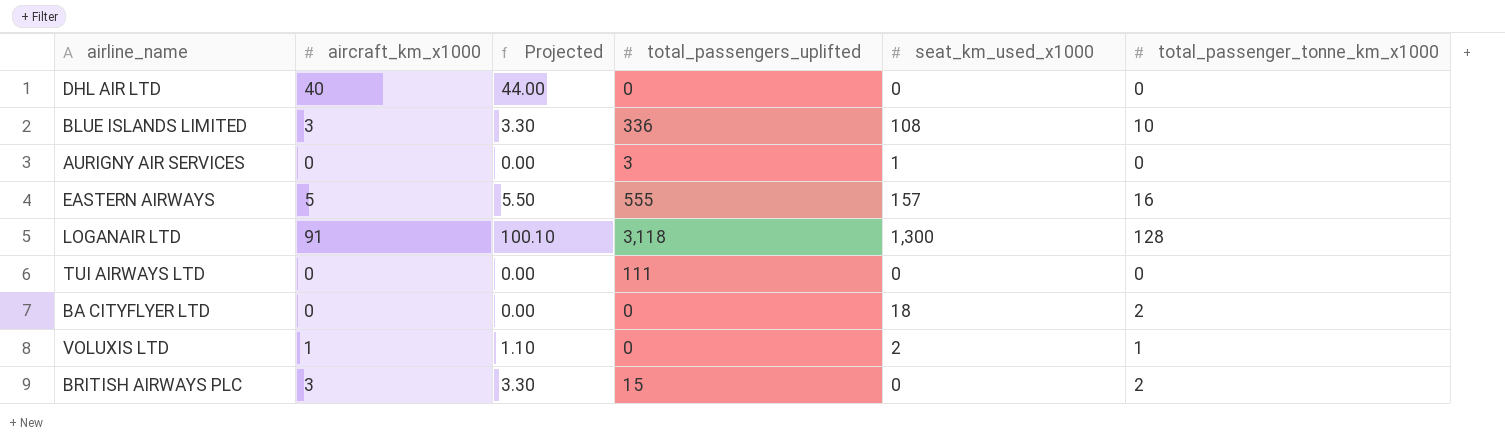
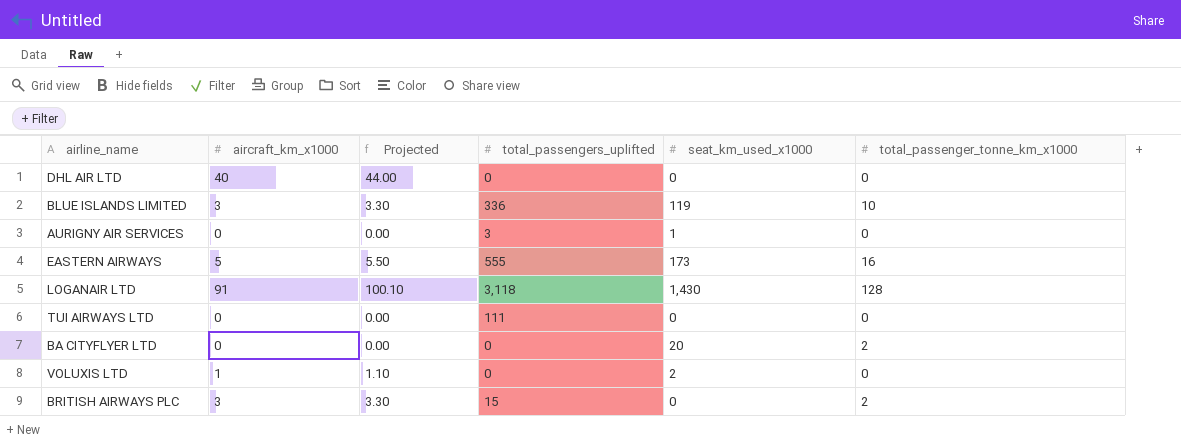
BLUE ISLANDS LIMITED | seat_km_used_x1000: 108 -> 119
EASTERN AIRWAYS | seat_km_used_x1000: 157 -> 173
LOGANAIR LTD | seat_km_used_x1000: 1,300 -> 1,430
BA CITYFLYER LTD | seat_km_used_x1000: 18 -> 20
VOLUXIS LTD | total_passenger_tonne_km_x1000: 1 -> 0

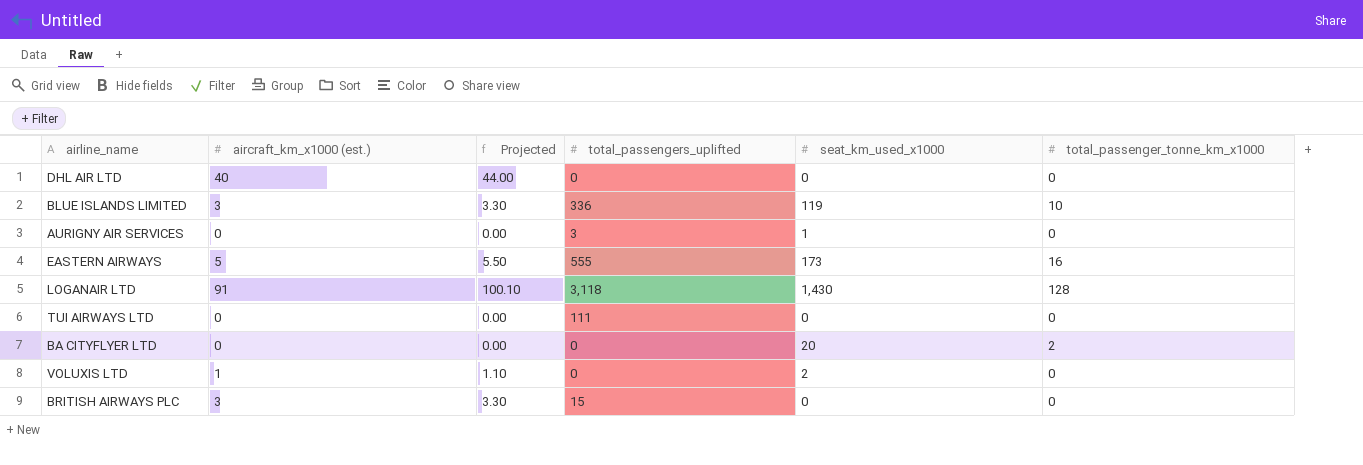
column name: aircraft_km_x1000 -> aircraft_km_x1000 (est.)
BRITISH AIRWAYS PLC | total_passenger_tonne_km_x1000: 2 -> 0

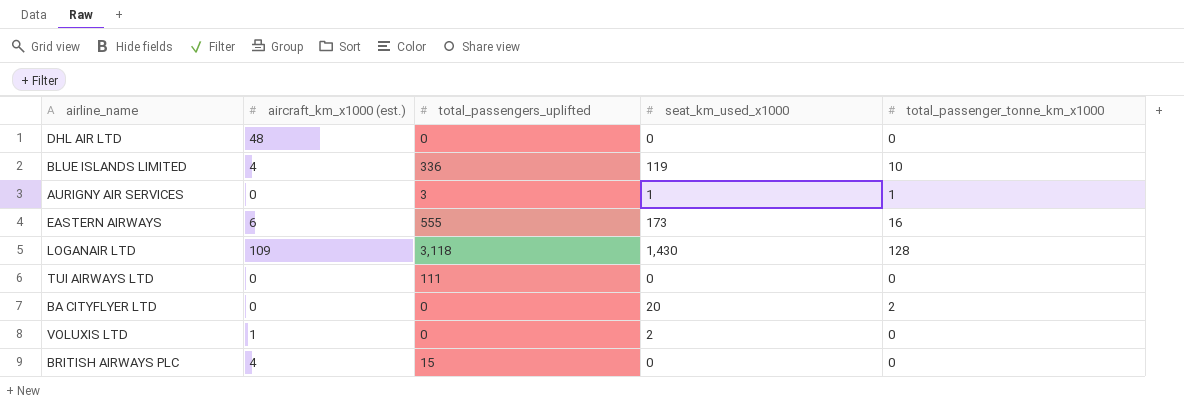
column Projected | formula: [aircraft_km_x1000 (est.)] * 1.1 -> none
DHL AIR LTD | aircraft_km_x1000 (est.): 40 -> 48
BLUE ISLANDS LIMITED | aircraft_km_x1000 (est.): 3 -> 4
AURIGNY AIR SERVICES | total_passenger_tonne_km_x1000: 0 -> 1
EASTERN AIRWAYS | aircraft_km_x1000 (est.): 5 -> 6
LOGANAIR LTD | aircraft_km_x1000 (est.): 91 -> 109
BRITISH AIRWAYS PLC | aircraft_km_x1000 (est.): 3 -> 4

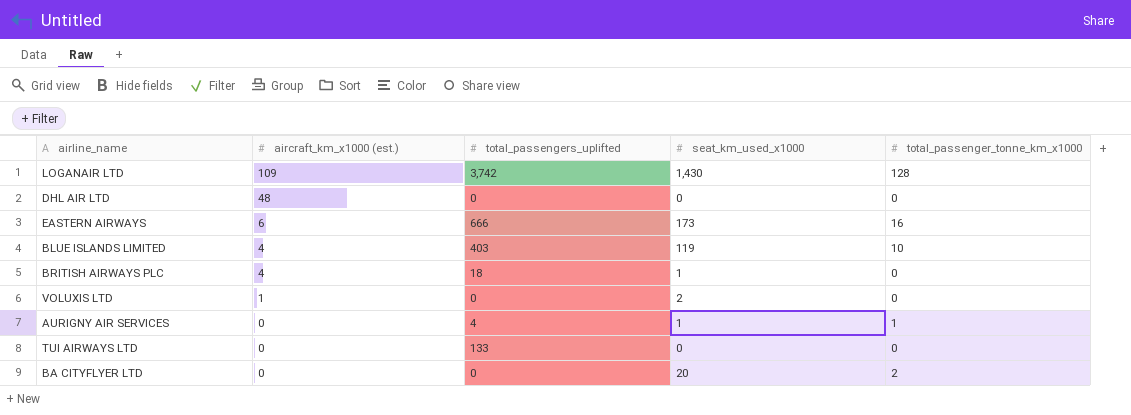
row order: none -> aircraft_km_x1000 (est.) descending
LOGANAIR LTD | total_passengers_uplifted: 3,118 -> 3,742
EASTERN AIRWAYS | total_passengers_uplifted: 555 -> 666
BLUE ISLANDS LIMITED | total_passengers_uplifted: 336 -> 403
BRITISH AIRWAYS PLC | total_passengers_uplifted: 15 -> 18
BRITISH AIRWAYS PLC | seat_km_used_x1000: 0 -> 1
AURIGNY AIR SERVICES | total_passengers_uplifted: 3 -> 4
TUI AIRWAYS LTD | total_passengers_uplifted: 111 -> 133

